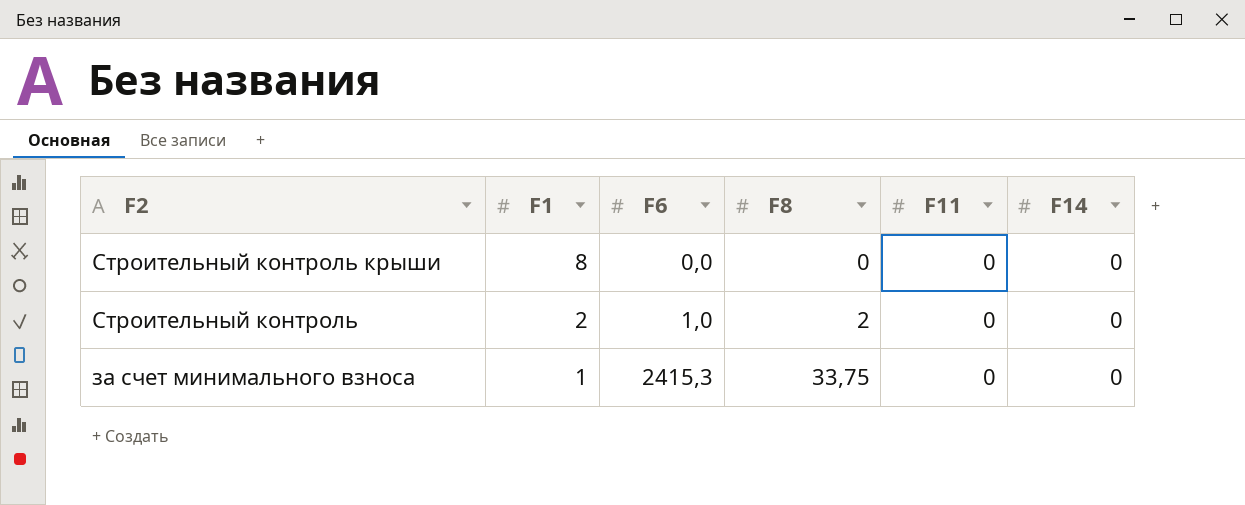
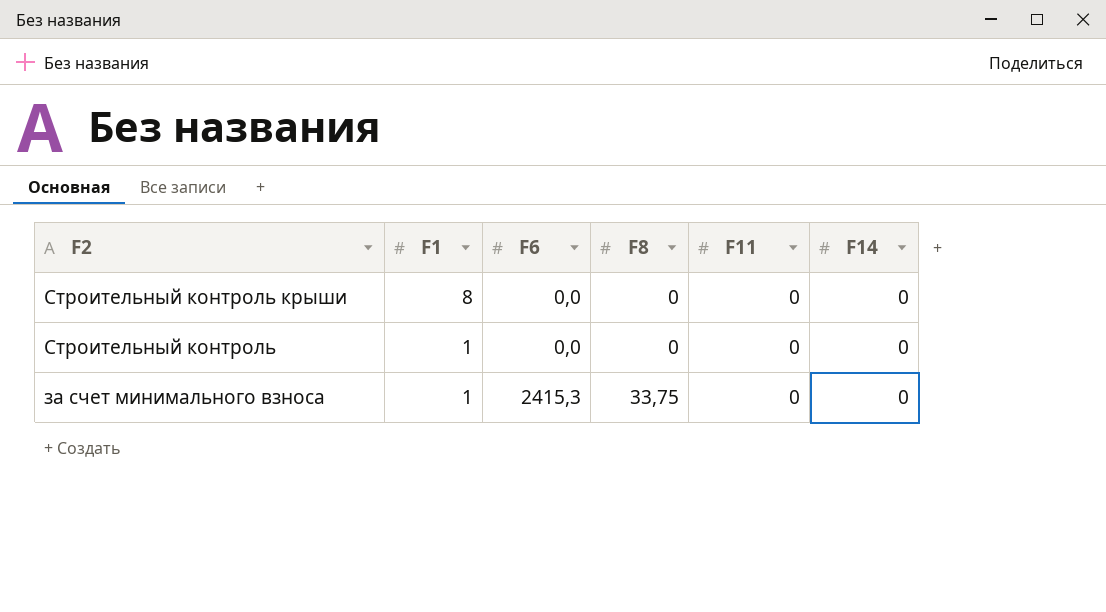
Строительный контроль | F1: 2 -> 1
Строительный контроль | F6: 1,0 -> 0,0
Строительный контроль | F8: 2 -> 0

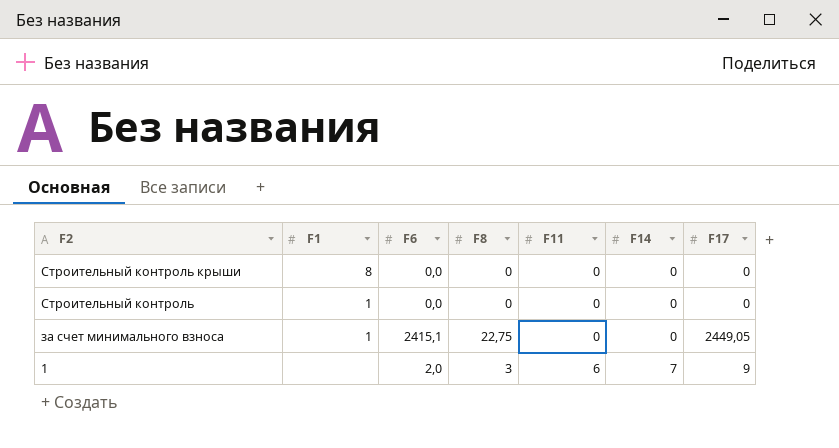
column F17 | position: none -> 7
за счет минимального взноса | F6: 2415,3 -> 2415,1
за счет минимального взноса | F8: 33,75 -> 22,75
row 1: none -> none | 2,0 | 3 | 6 | 7 | 9

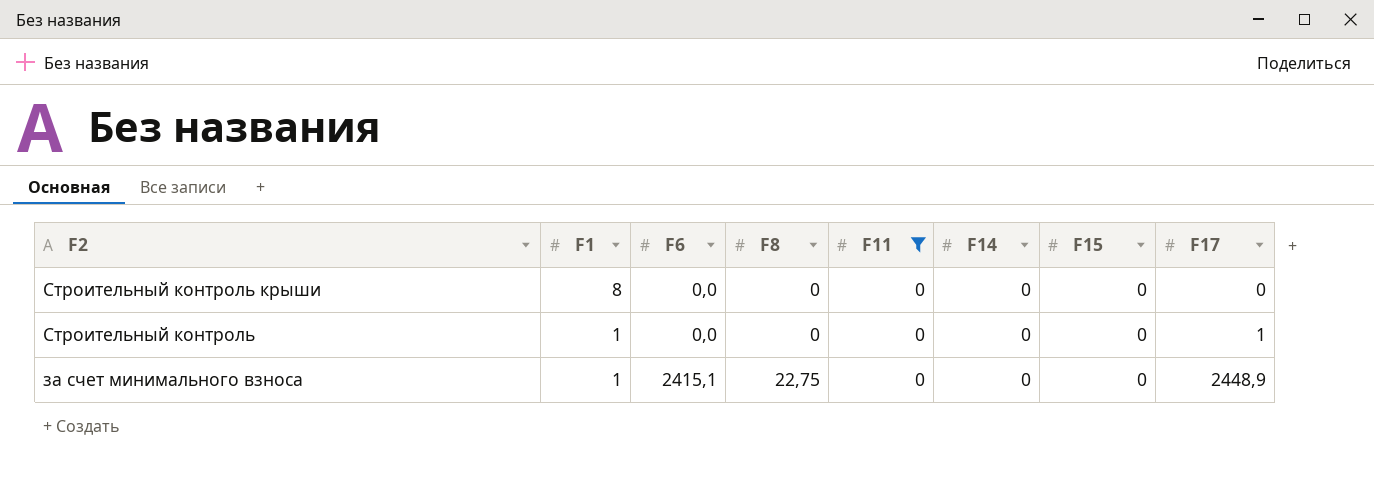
filter: none -> F11 = 0
column F15 | position: none -> 7
Строительный контроль | F17: 0 -> 1
за счет минимального взноса | F17: 2449,05 -> 2448,9

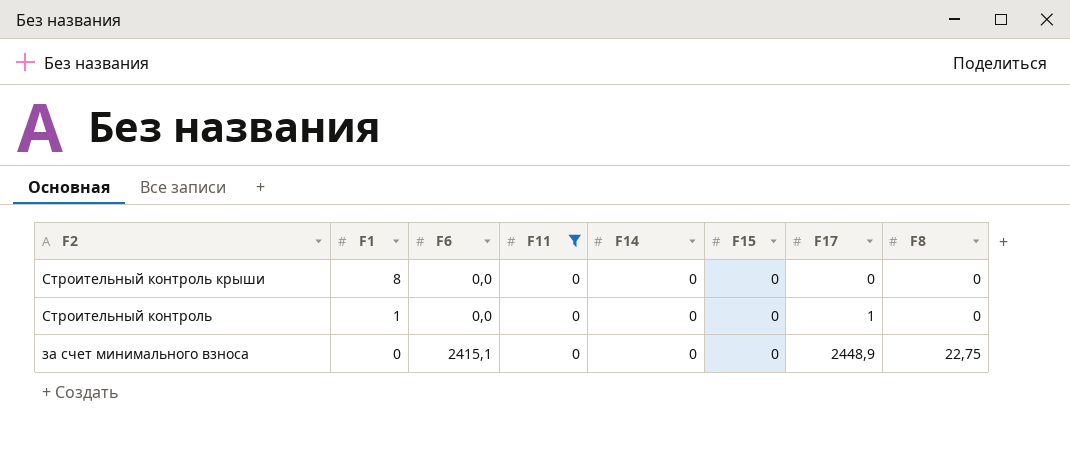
column F8 | position: 4 -> 8
за счет минимального взноса | F1: 1 -> 0

